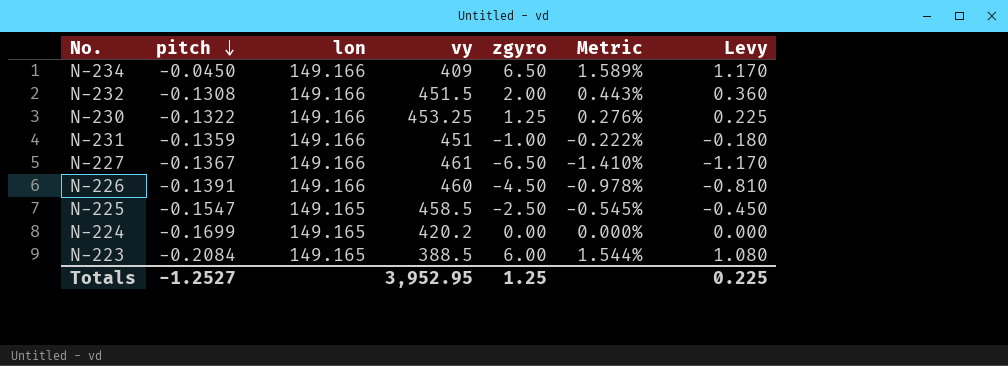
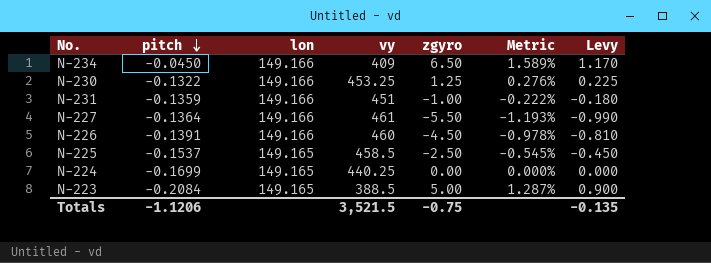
row N-232: -0.1308 | 149.166 | 451.5 | 2.00 | 0.443% | 0.360 -> none
N-227 | pitch: -0.1367 -> -0.1364
N-227 | zgyro: -6.50 -> -5.50
N-227 | Metric: -1.410% -> -1.193%
N-227 | Levy: -1.170 -> -0.990
N-225 | pitch: -0.1547 -> -0.1537
N-224 | vy: 420.2 -> 440.25
N-223 | zgyro: 6.00 -> 5.00
N-223 | Metric: 1.544% -> 1.287%
N-223 | Levy: 1.080 -> 0.900
Totals | pitch: -1.2527 -> -1.1206
Totals | vy: 3,952.95 -> 3,521.5
Totals | zgyro: 1.25 -> -0.75
Totals | Levy: 0.225 -> -0.135

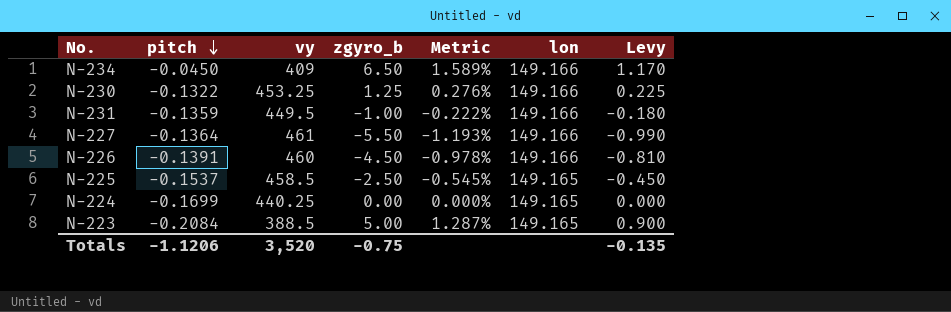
column name: zgyro -> zgyro_b
column lon | position: 3 -> 6
N-231 | vy: 451 -> 449.5
Totals | vy: 3,521.5 -> 3,520

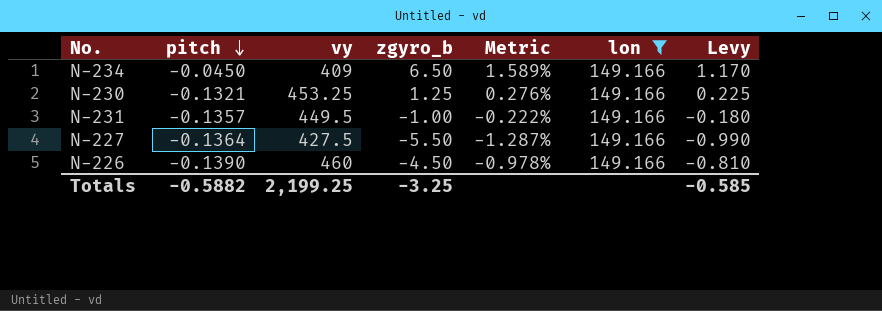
filter: none -> lon = 149.166
N-230 | pitch: -0.1322 -> -0.1321
N-231 | pitch: -0.1359 -> -0.1357
N-227 | vy: 461 -> 427.5
N-227 | Metric: -1.193% -> -1.287%
N-226 | pitch: -0.1391 -> -0.1390
Totals | pitch: -1.1206 -> -0.5882
Totals | vy: 3,520 -> 2,199.25
Totals | zgyro_b: -0.75 -> -3.25
Totals | Levy: -0.135 -> -0.585

